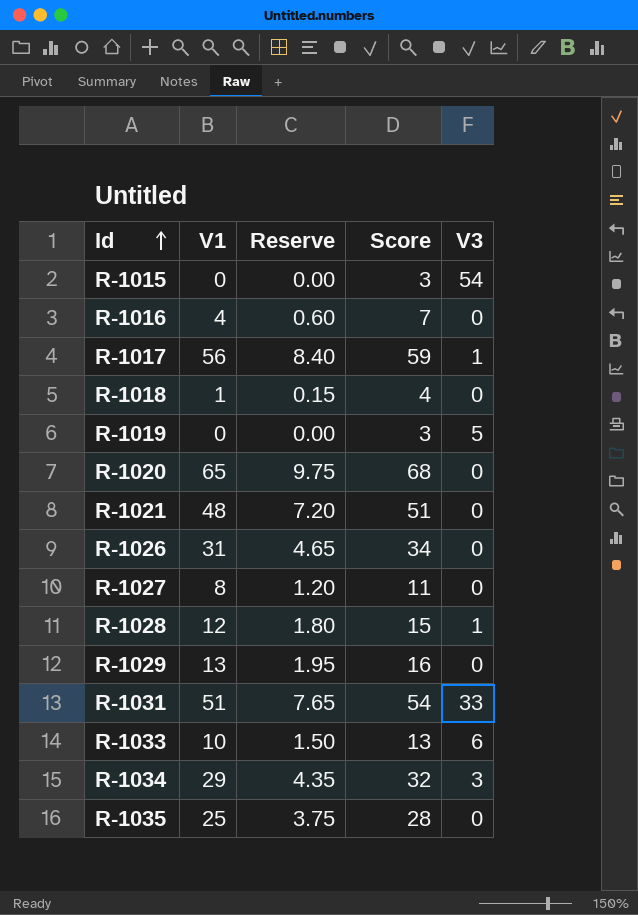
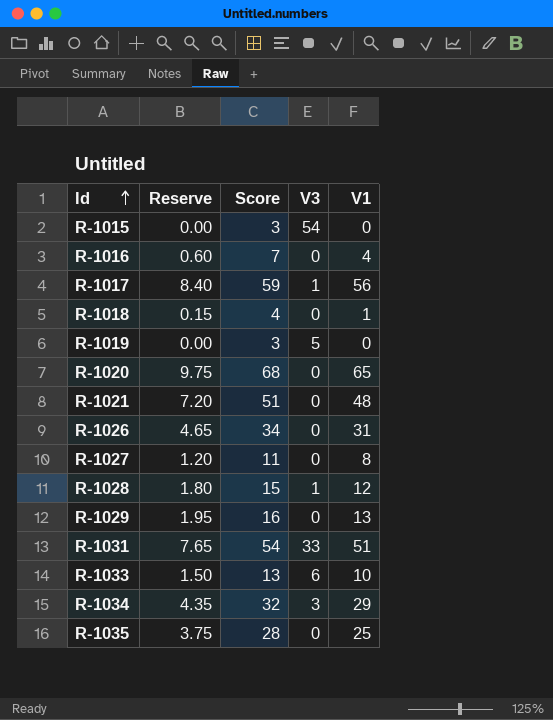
column V1 | position: 2 -> 5

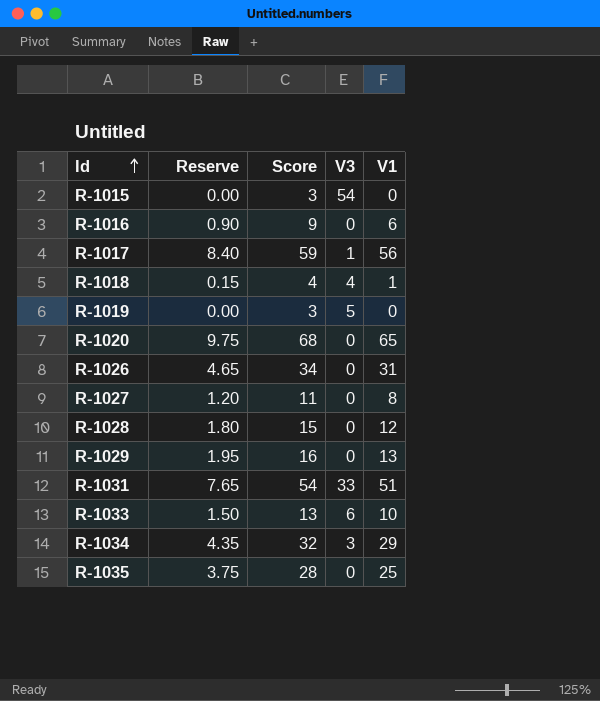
row R-1021: 7.20 | 51 | 0 | 48 -> none
R-1016 | Reserve: 0.60 -> 0.90
R-1016 | Score: 7 -> 9
R-1016 | V1: 4 -> 6
R-1018 | V3: 0 -> 4
R-1028 | V3: 1 -> 0

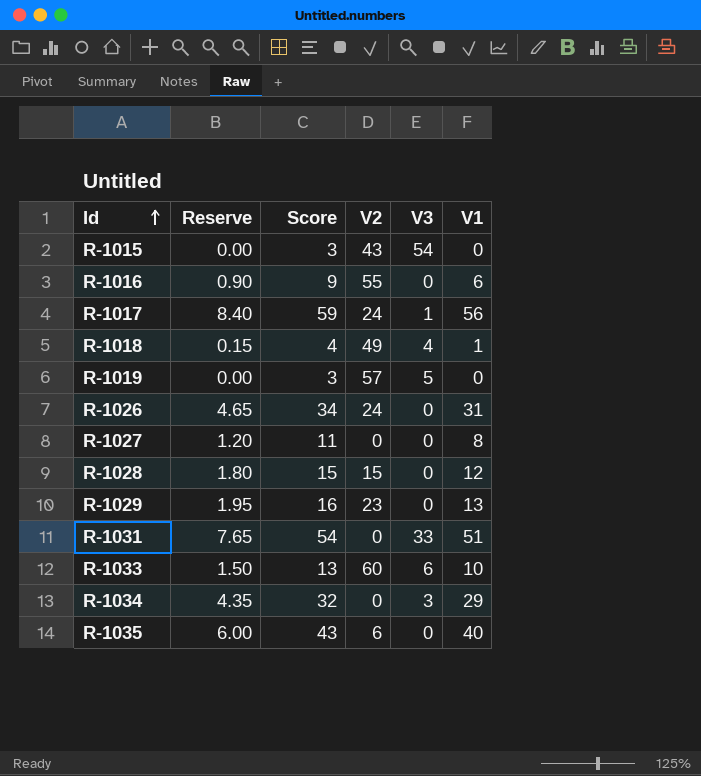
column V2 | position: none -> 4
row R-1020: 9.75 | 68 | 0 | 65 -> none
R-1035 | Reserve: 3.75 -> 6.00
R-1035 | Score: 28 -> 43
R-1035 | V1: 25 -> 40

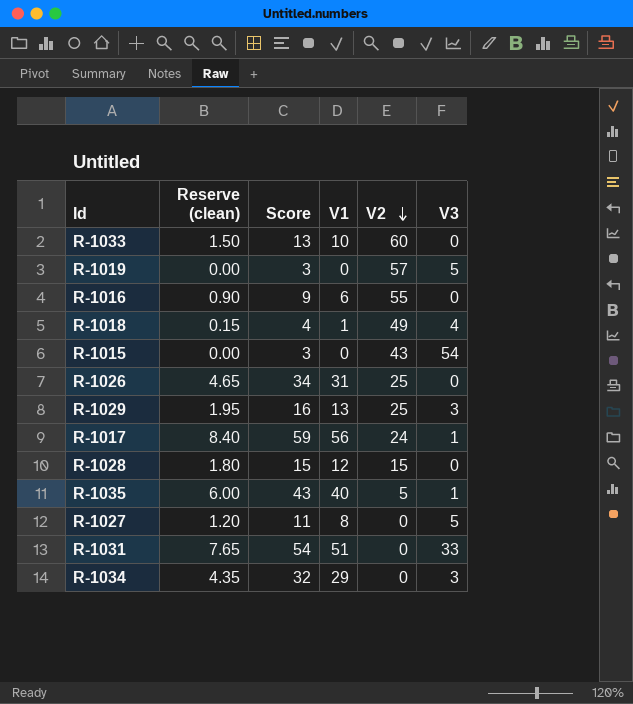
row order: Id ascending -> V2 descending
column name: Reserve -> Reserve (clean)
column V1 | position: 6 -> 4
R-1033 | V3: 6 -> 0
R-1026 | V2: 24 -> 25
R-1029 | V2: 23 -> 25
R-1029 | V3: 0 -> 3
R-1035 | V2: 6 -> 5
R-1035 | V3: 0 -> 1
R-1027 | V3: 0 -> 5

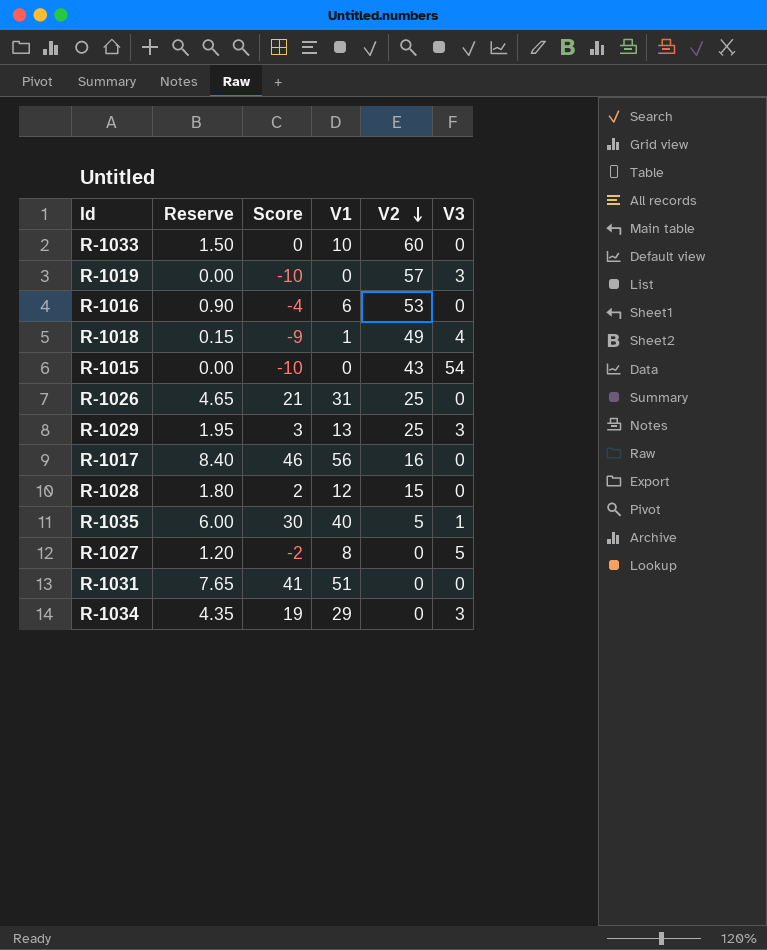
column name: Reserve (clean) -> Reserve
column Score | formula: [V1] + 3 -> [V1] - 10
R-1019 | V3: 5 -> 3
R-1016 | V2: 55 -> 53
R-1017 | V2: 24 -> 16
R-1017 | V3: 1 -> 0
R-1031 | V3: 33 -> 0

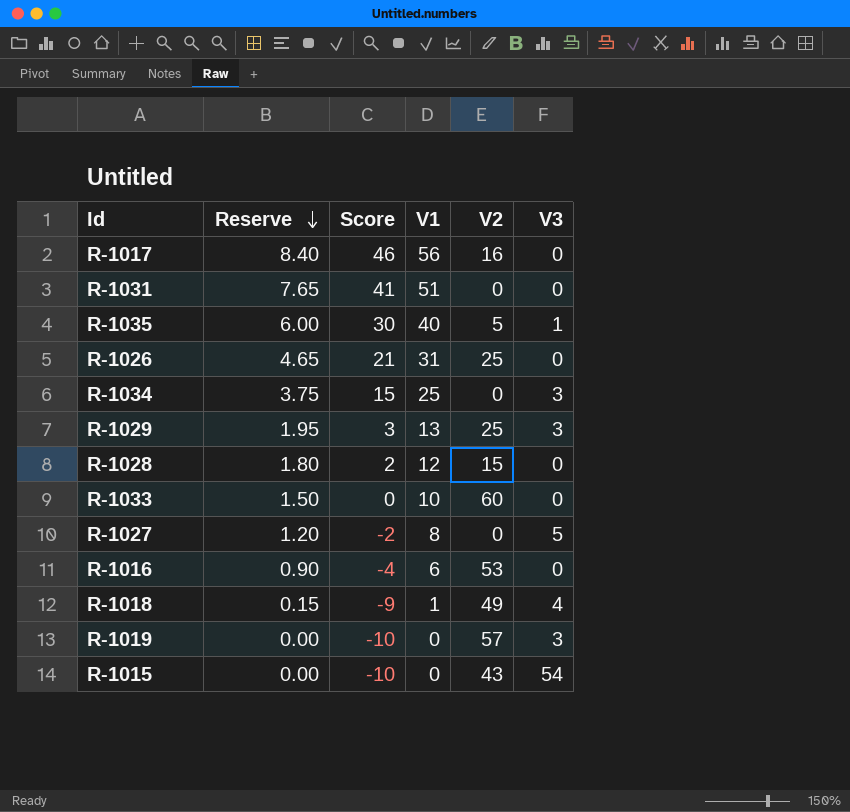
row order: V2 descending -> Reserve descending
R-1034 | Reserve: 4.35 -> 3.75
R-1034 | Score: 19 -> 15
R-1034 | V1: 29 -> 25

